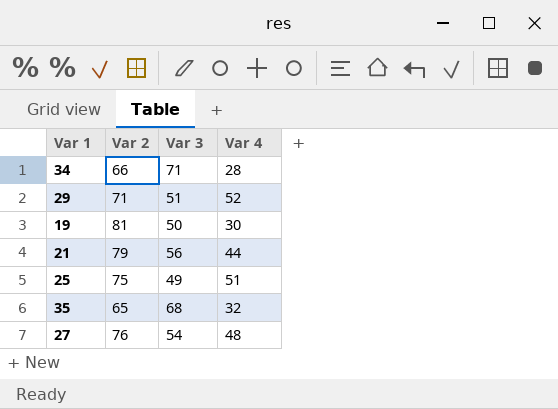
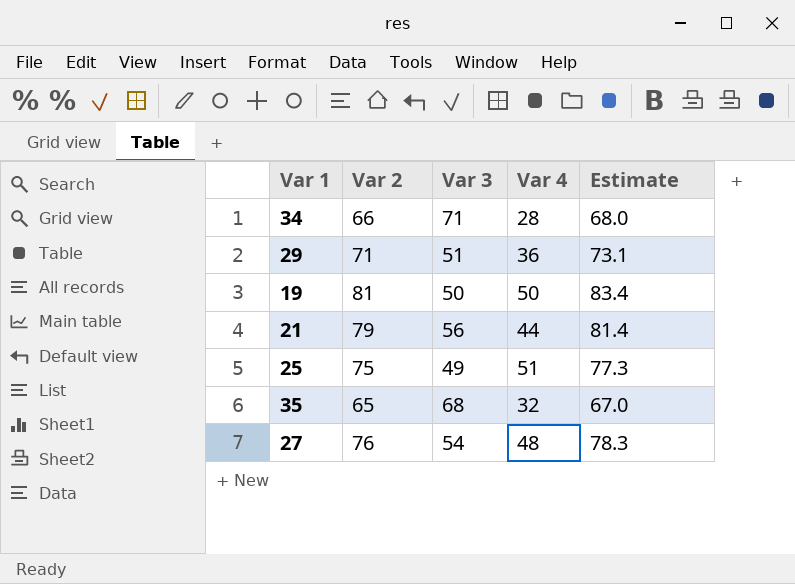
column Estimate | formula: none -> [Var 2] * 1.03
29 | Var 4: 52 -> 36
19 | Var 4: 30 -> 50

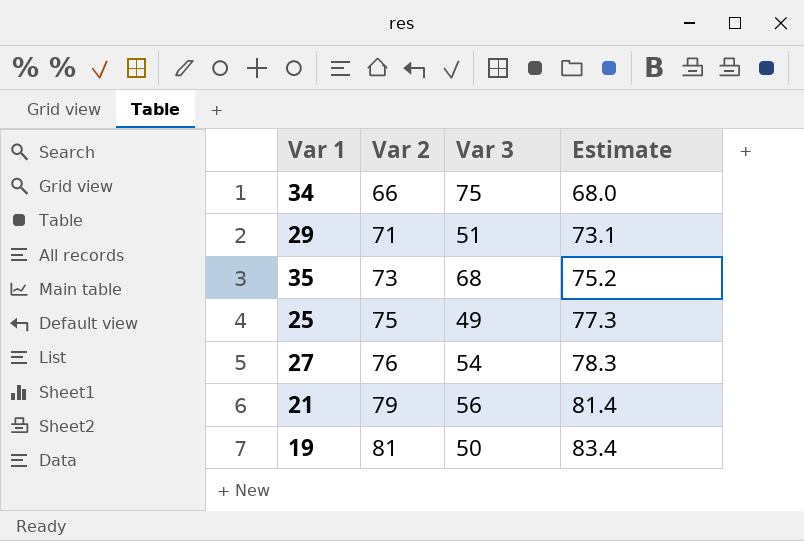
row order: none -> Var 2 ascending
column Var 4 | position: 4 -> none
34 | Var 3: 71 -> 75
35 | Var 2: 65 -> 73
35 | Estimate: 67.0 -> 75.2

